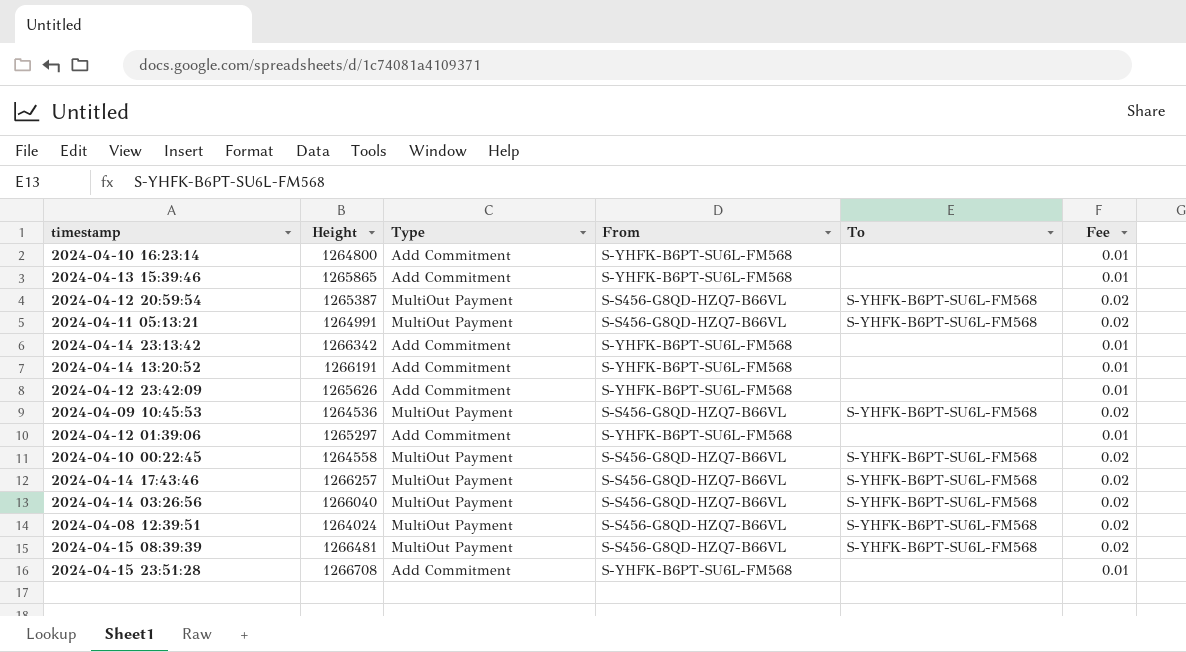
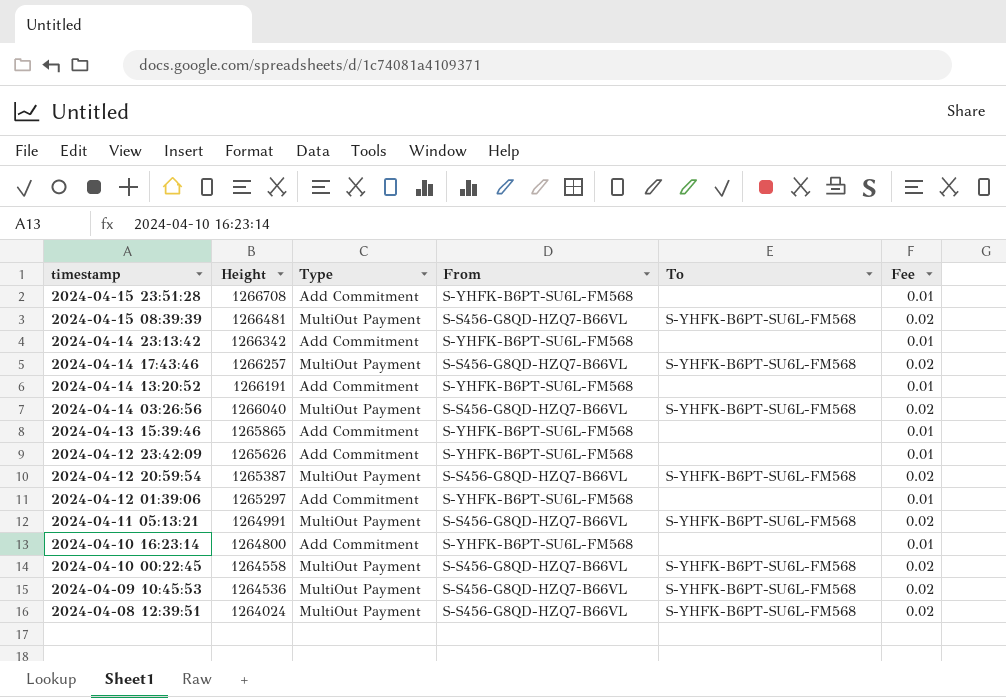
row order: none -> timestamp descending

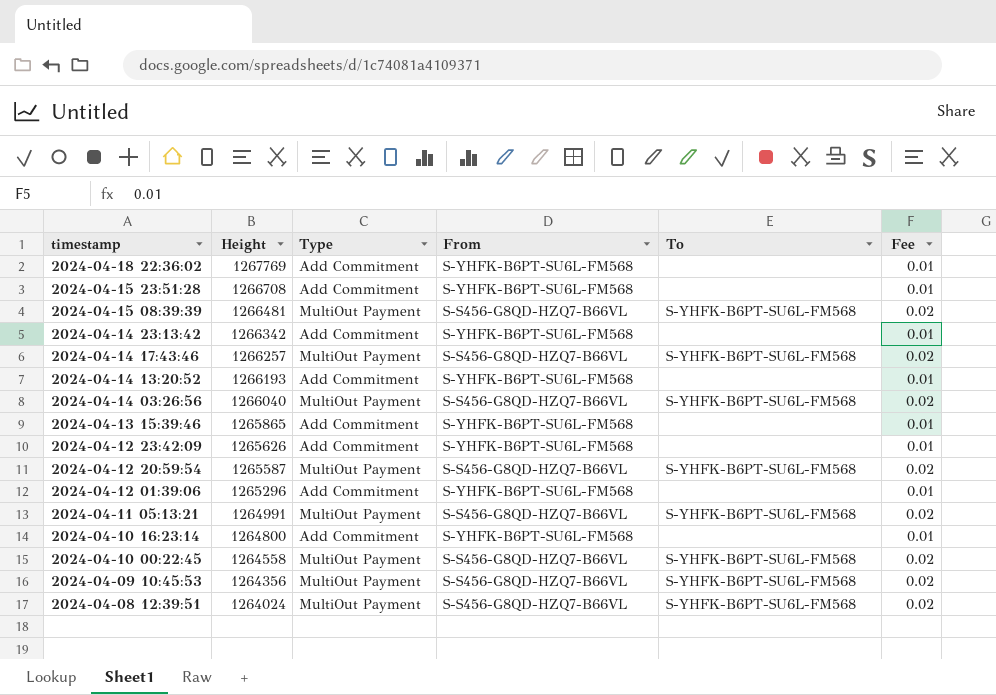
row 2024-04-18 22:36:02: none -> 1267769 | Add Commitment | S-YHFK-B6PT-SU6L-FM568 | none | 0.01
2024-04-14 13:20:52 | Height: 1266191 -> 1266193
2024-04-12 20:59:54 | Height: 1265387 -> 1265587
2024-04-12 01:39:06 | Height: 1265297 -> 1265296
2024-04-09 10:45:53 | Height: 1264536 -> 1264356

